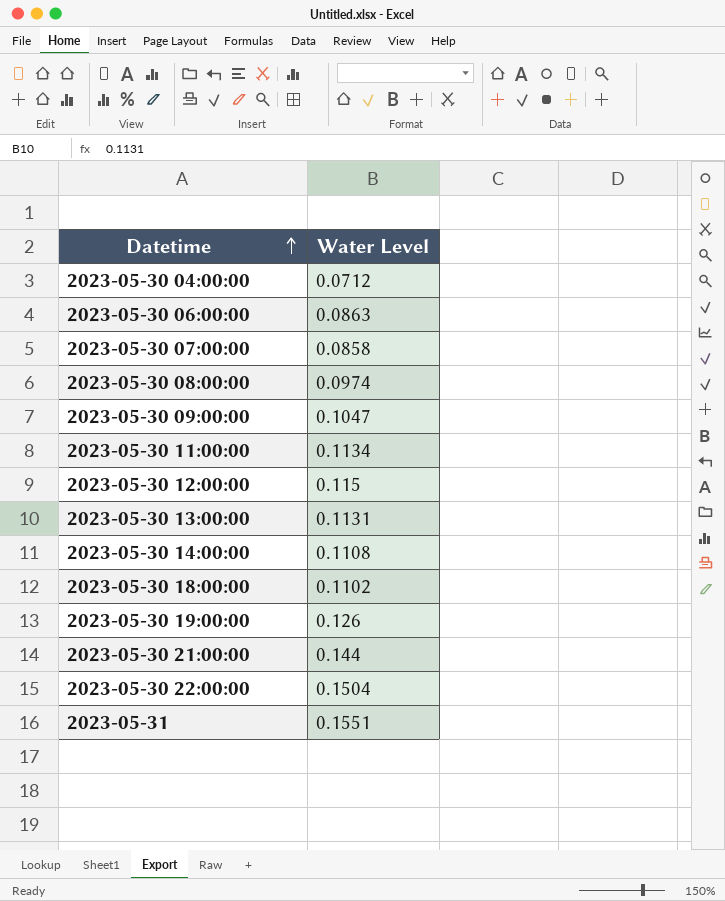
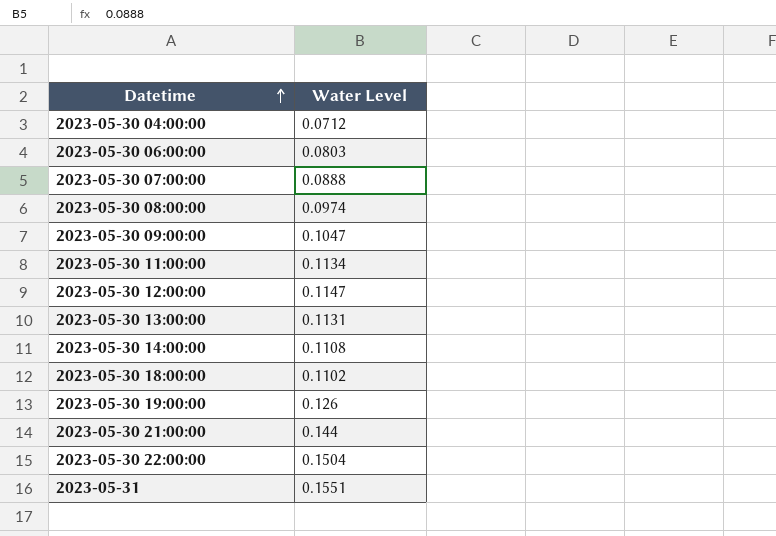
2023-05-30 06:00:00 | Water Level: 0.0863 -> 0.0803
2023-05-30 07:00:00 | Water Level: 0.0858 -> 0.0888
2023-05-30 12:00:00 | Water Level: 0.115 -> 0.1147

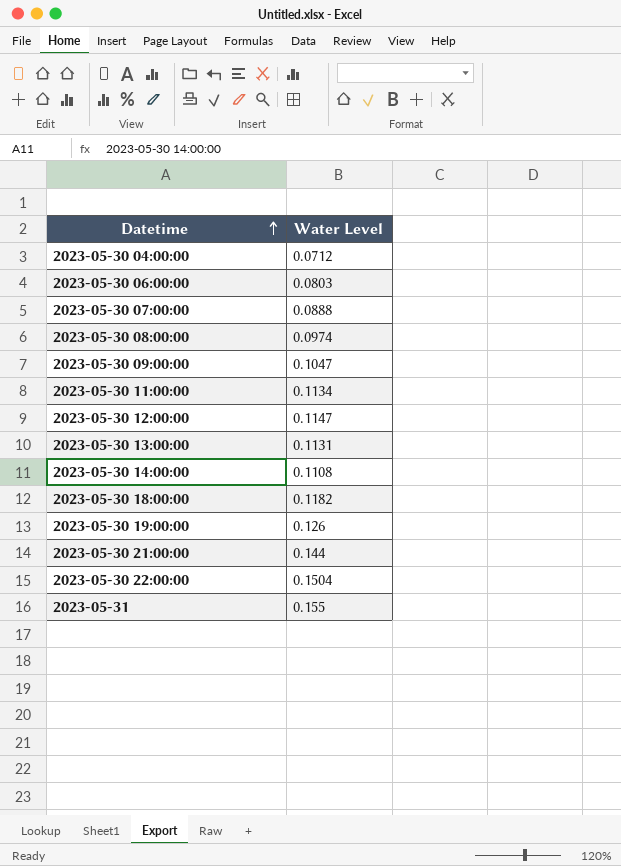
2023-05-30 18:00:00 | Water Level: 0.1102 -> 0.1182
2023-05-31 | Water Level: 0.1551 -> 0.155

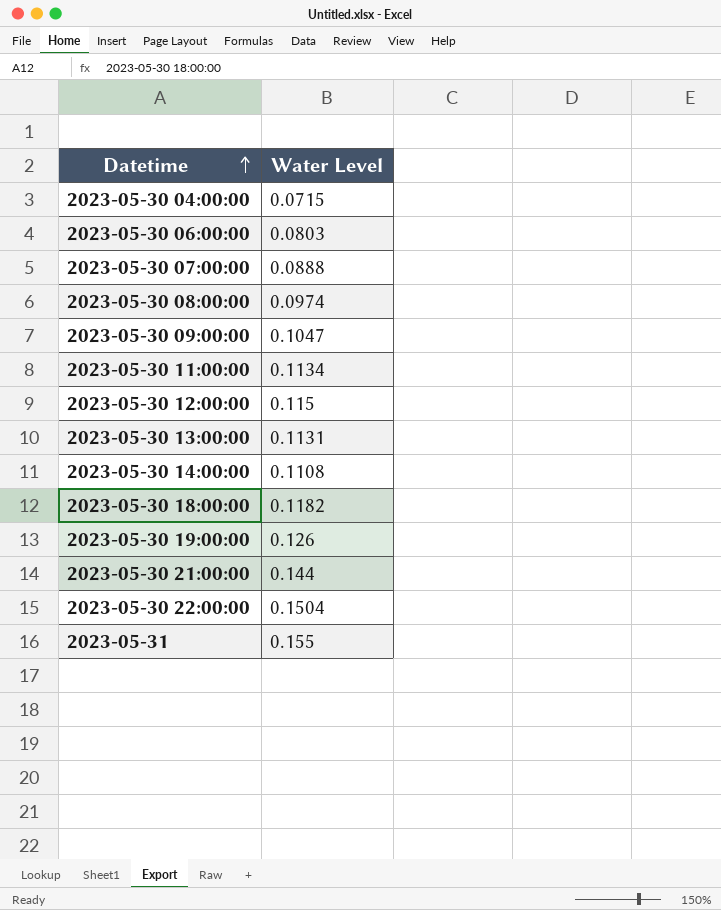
2023-05-30 04:00:00 | Water Level: 0.0712 -> 0.0715
2023-05-30 12:00:00 | Water Level: 0.1147 -> 0.115

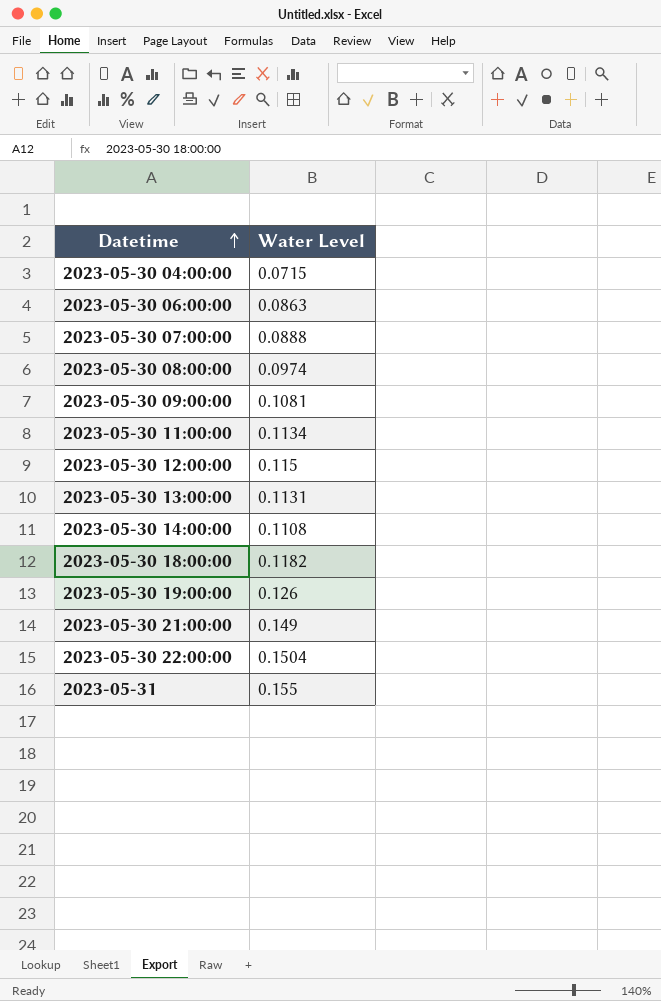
2023-05-30 06:00:00 | Water Level: 0.0803 -> 0.0863
2023-05-30 09:00:00 | Water Level: 0.1047 -> 0.1081
2023-05-30 21:00:00 | Water Level: 0.144 -> 0.149

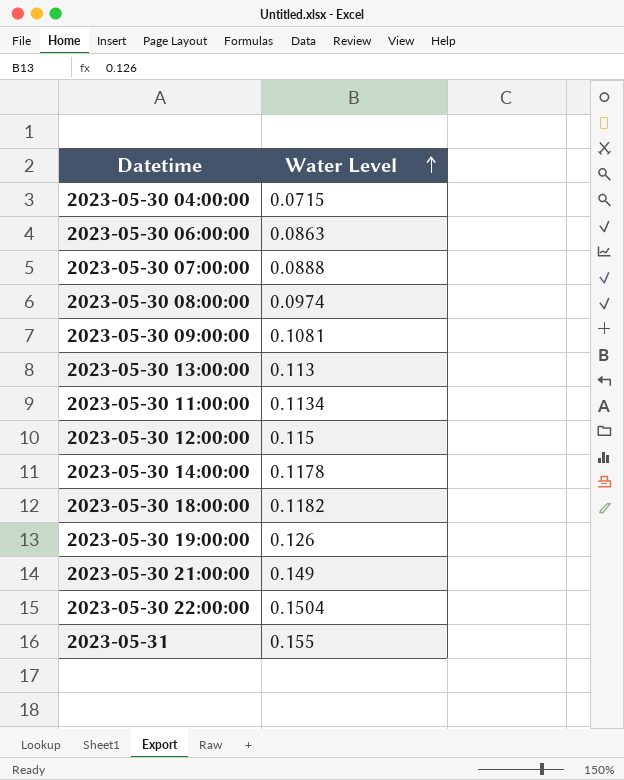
row order: Datetime ascending -> Water Level ascending
2023-05-30 13:00:00 | Water Level: 0.1131 -> 0.113
2023-05-30 14:00:00 | Water Level: 0.1108 -> 0.1178

